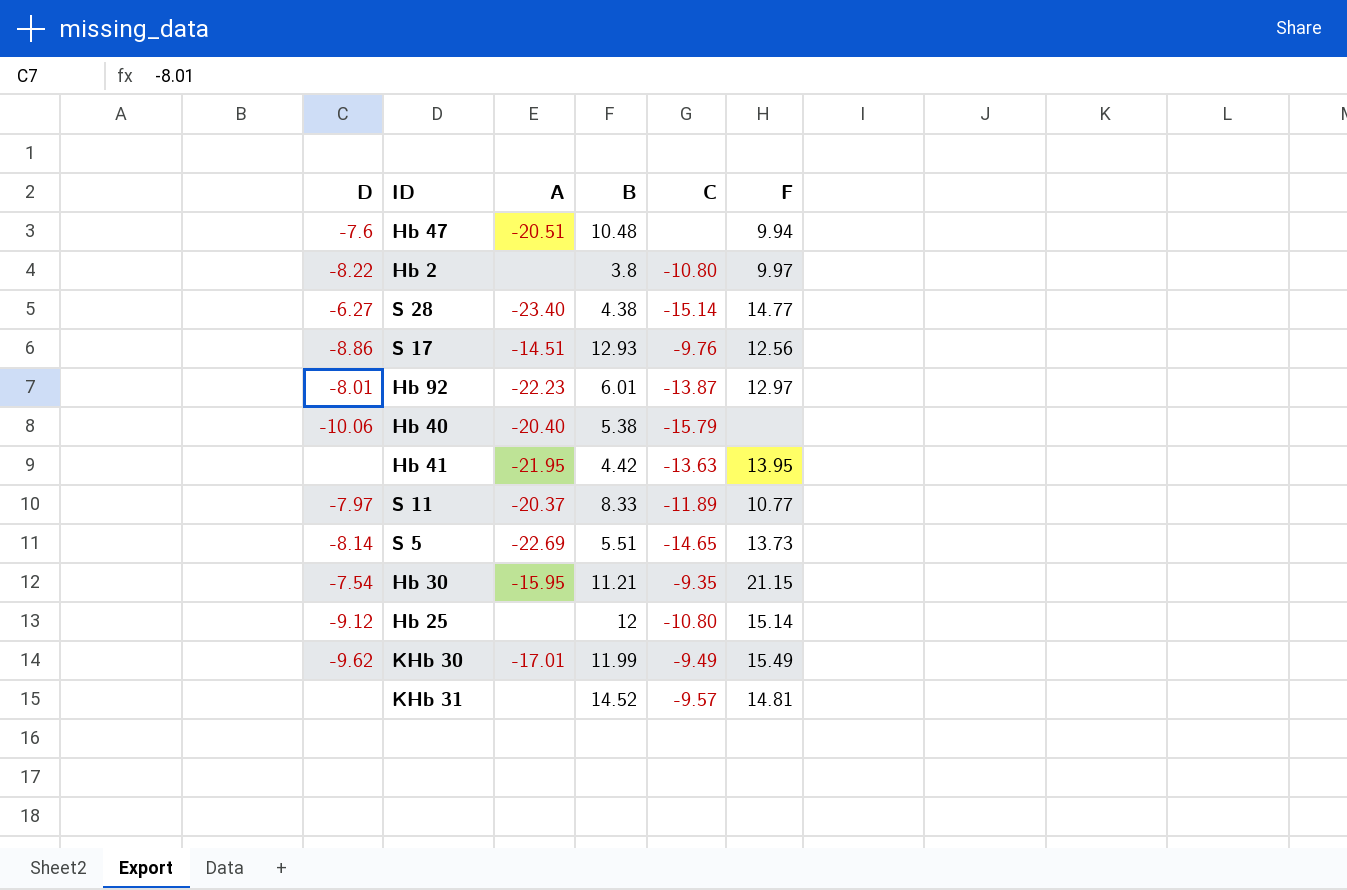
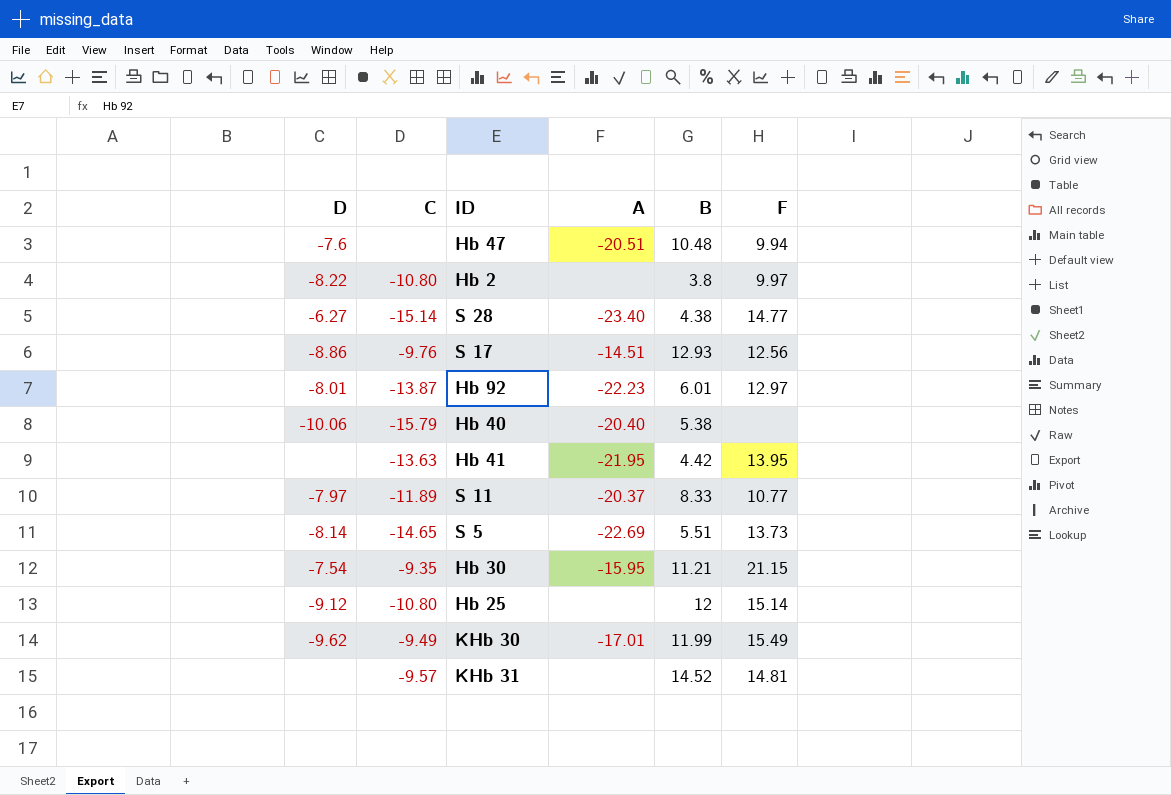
column C | position: 5 -> 2

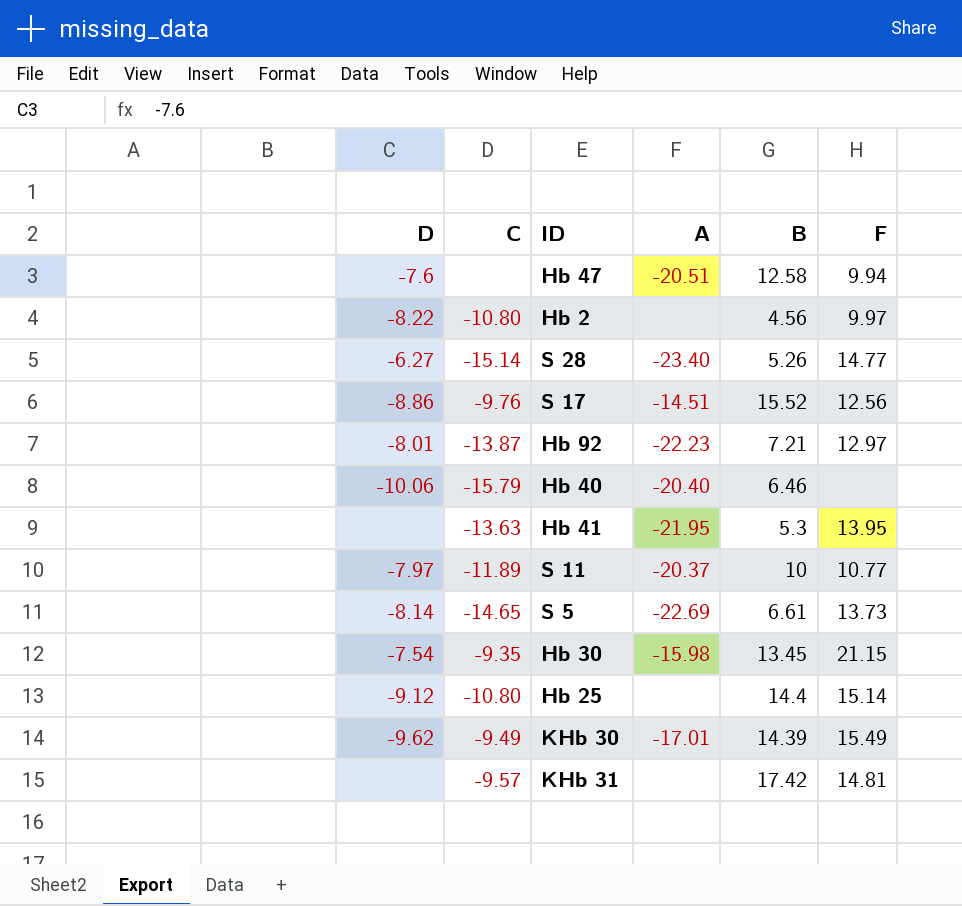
Hb 47 | B: 10.48 -> 12.58
Hb 2 | B: 3.8 -> 4.56
S 28 | B: 4.38 -> 5.26
S 17 | B: 12.93 -> 15.52
Hb 92 | B: 6.01 -> 7.21
Hb 40 | B: 5.38 -> 6.46
Hb 41 | B: 4.42 -> 5.3
S 11 | B: 8.33 -> 10
S 5 | B: 5.51 -> 6.61
Hb 30 | A: -15.95 -> -15.98
Hb 30 | B: 11.21 -> 13.45
Hb 25 | B: 12 -> 14.4
KHb 30 | B: 11.99 -> 14.39
KHb 31 | B: 14.52 -> 17.42

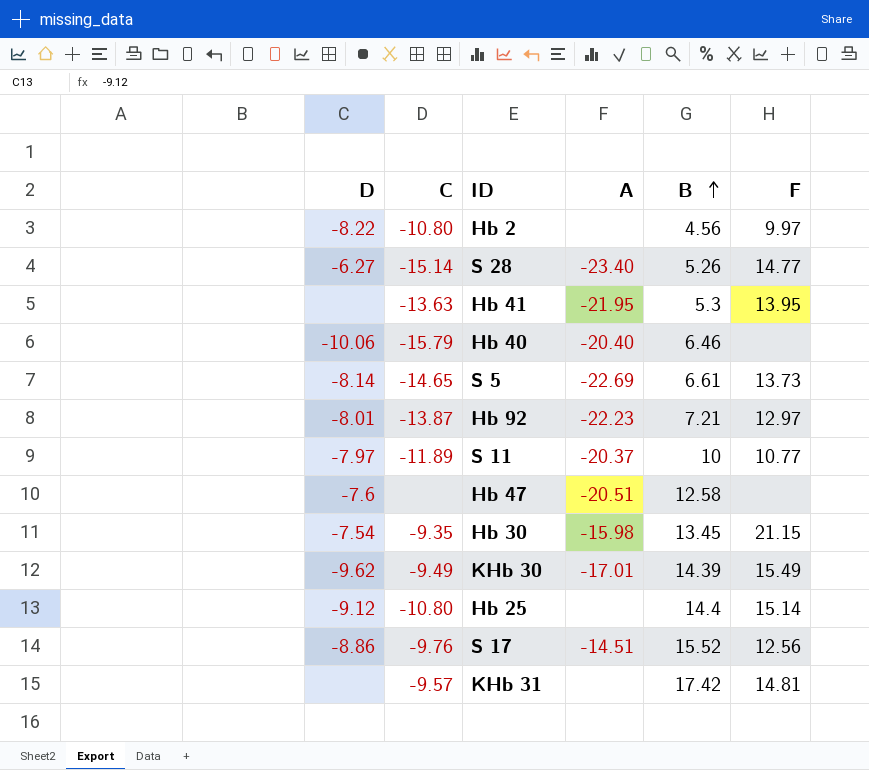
row order: none -> B ascending
Hb 47 | F: 9.94 -> none

